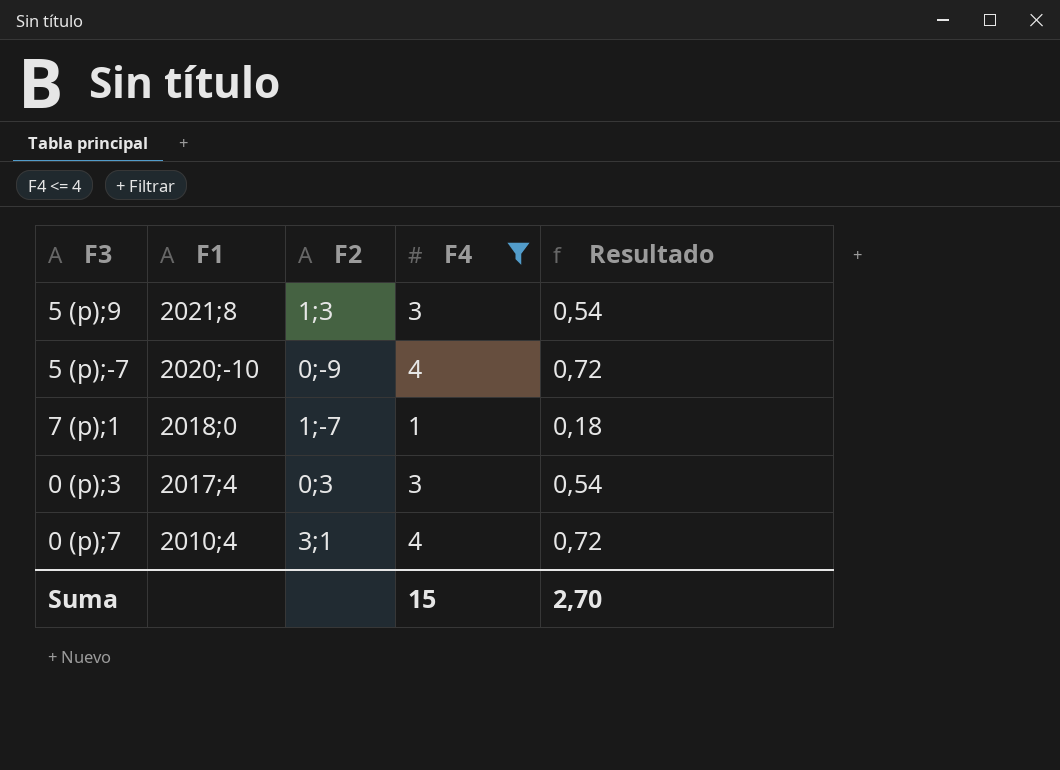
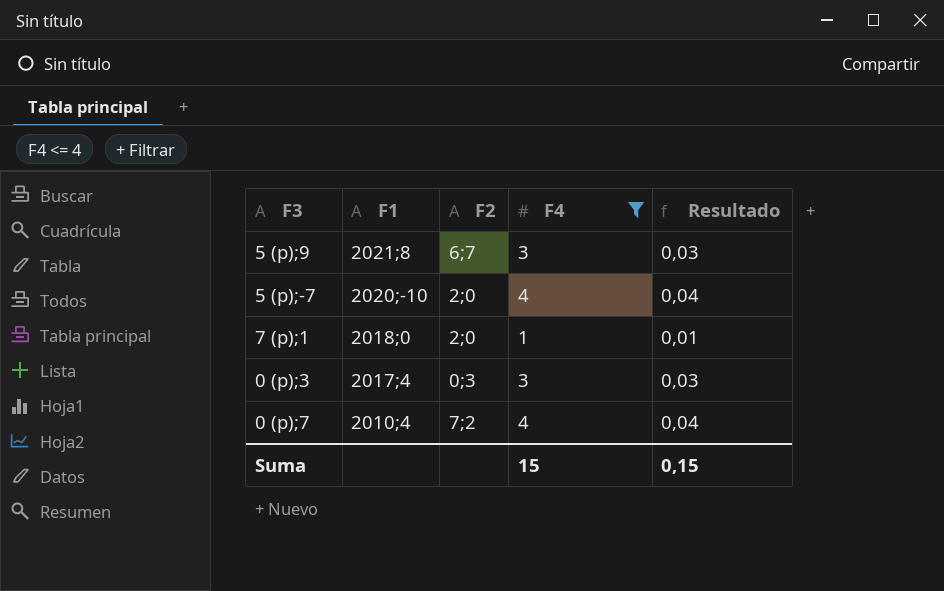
column Resultado | formula: [F4] * 0,18 -> [F4] * 0,01
5 (p);9 | F2: 1;3 -> 6;7
5 (p);-7 | F2: 0;-9 -> 2;0
7 (p);1 | F2: 1;-7 -> 2;0
0 (p);7 | F2: 3;1 -> 7;2
Suma | Resultado: 2,70 -> 0,15

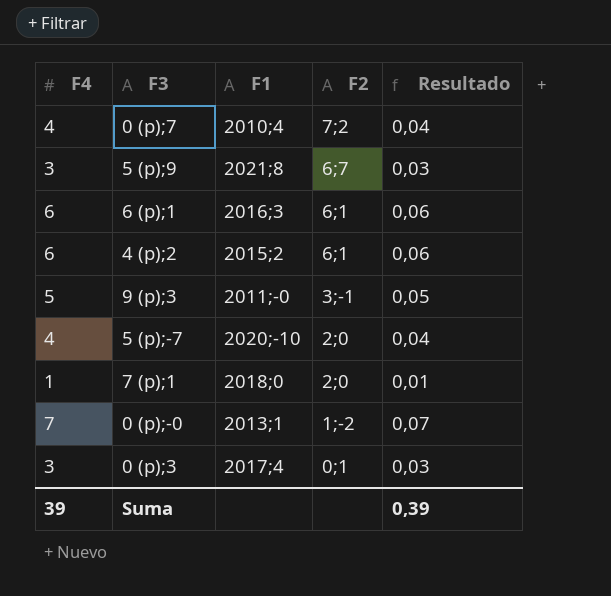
filter: F4 <= 4 -> none
row order: F1 descending -> F2 descending
column F4 | position: 4 -> 1
0 (p);3 | F2: 0;3 -> 0;1
Suma | F4: 15 -> 39
Suma | Resultado: 0,15 -> 0,39

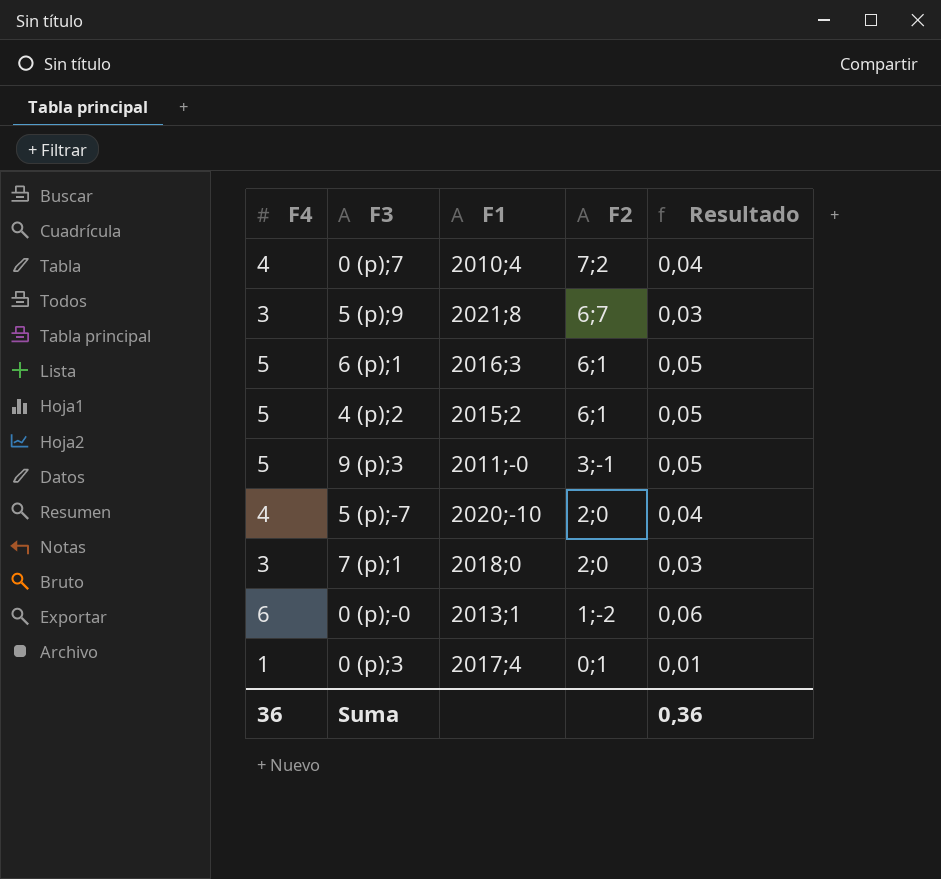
6 (p);1 | F4: 6 -> 5
6 (p);1 | Resultado: 0,06 -> 0,05
4 (p);2 | F4: 6 -> 5
4 (p);2 | Resultado: 0,06 -> 0,05
7 (p);1 | F4: 1 -> 3
7 (p);1 | Resultado: 0,01 -> 0,03
0 (p);-0 | F4: 7 -> 6
0 (p);-0 | Resultado: 0,07 -> 0,06
0 (p);3 | F4: 3 -> 1
0 (p);3 | Resultado: 0,03 -> 0,01
Suma | F4: 39 -> 36
Suma | Resultado: 0,39 -> 0,36

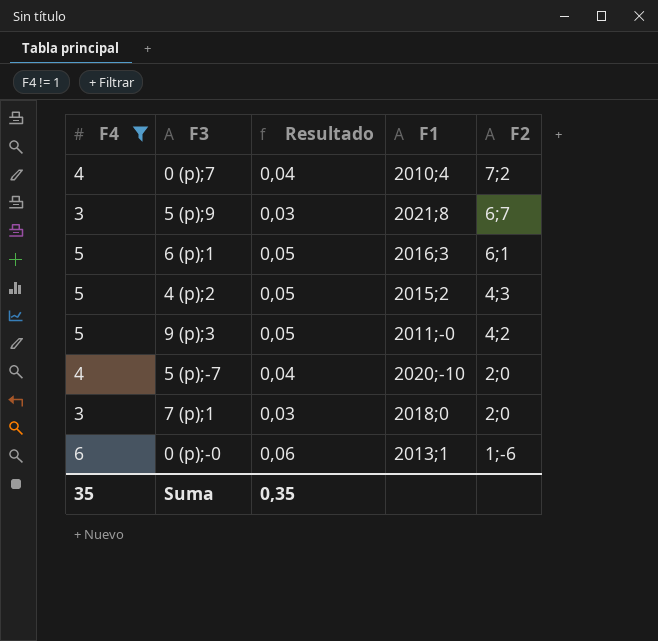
filter: none -> F4 != 1
column Resultado | position: 5 -> 3
4 (p);2 | F2: 6;1 -> 4;3
9 (p);3 | F2: 3;-1 -> 4;2
0 (p);-0 | F2: 1;-2 -> 1;-6
Suma | F4: 36 -> 35
Suma | Resultado: 0,36 -> 0,35

